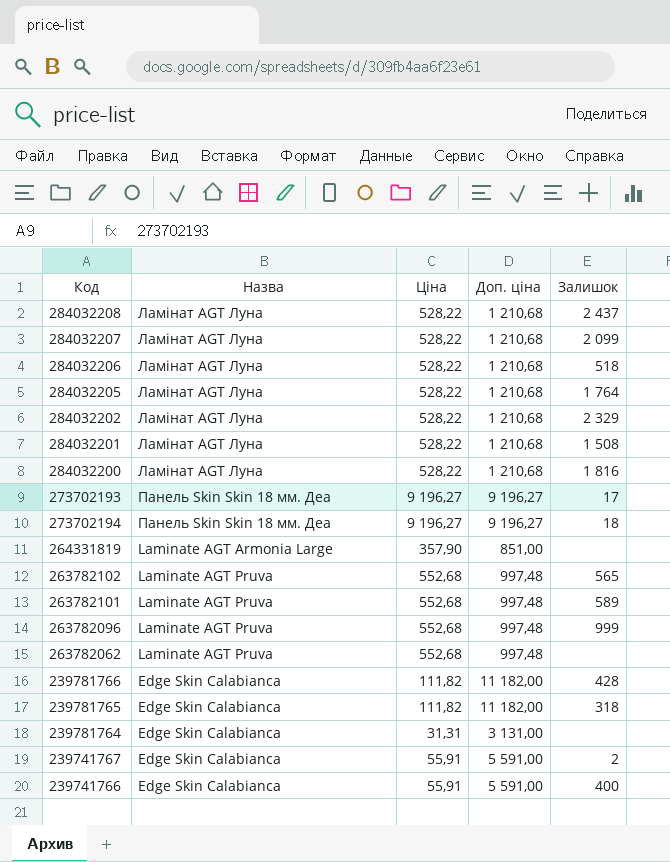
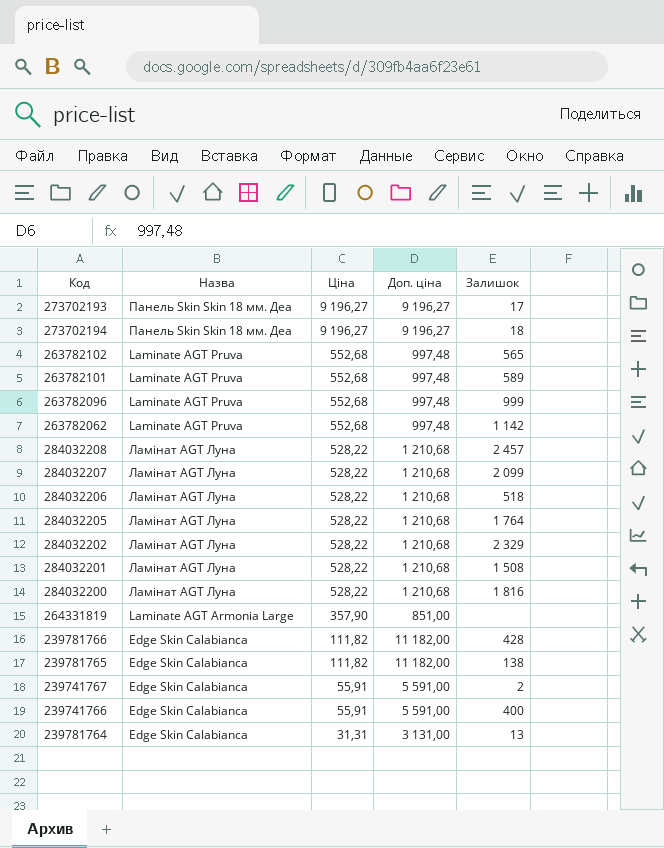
row order: none -> Ціна descending
263782062 | Залишок: none -> 1 142
284032208 | Залишок: 2 437 -> 2 457
239781765 | Залишок: 318 -> 138
239781764 | Залишок: none -> 13

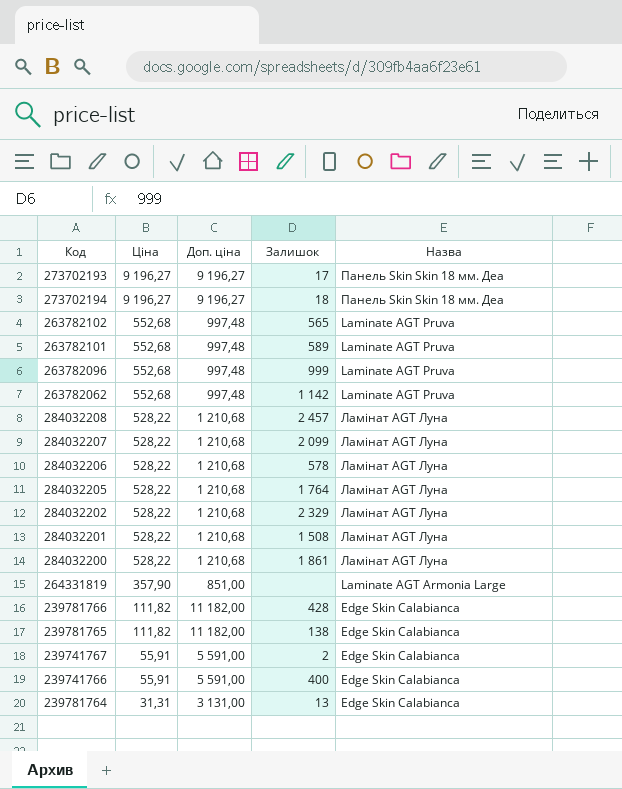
column Назва | position: 2 -> 5
284032206 | Залишок: 518 -> 578
284032200 | Залишок: 1 816 -> 1 861

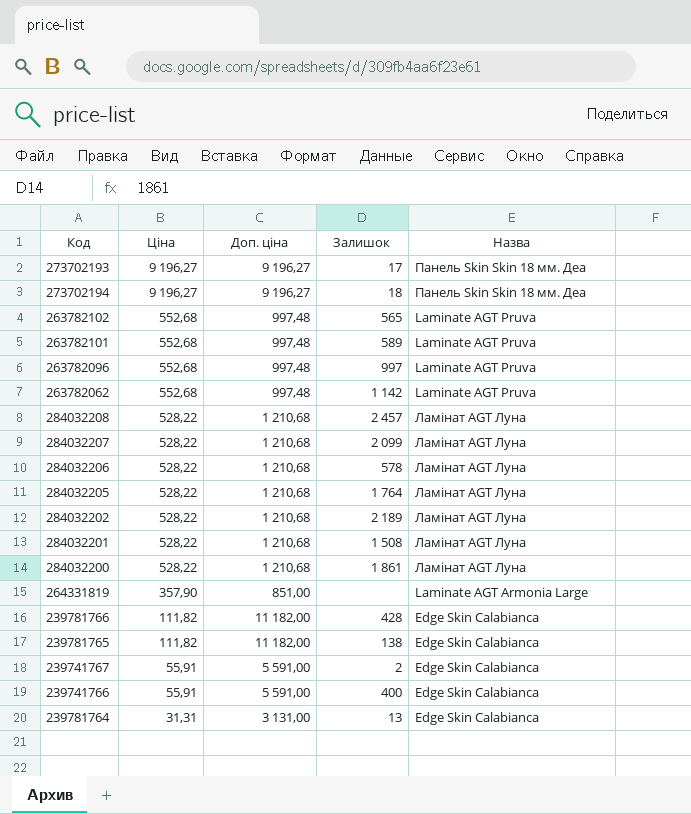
263782096 | Залишок: 999 -> 997
284032202 | Залишок: 2 329 -> 2 189

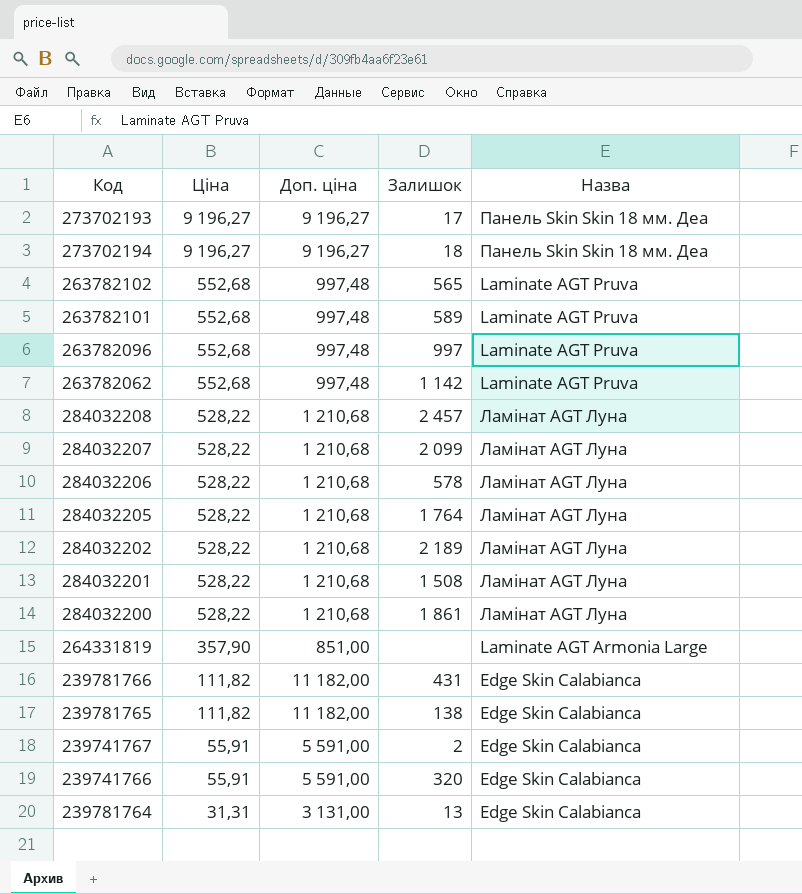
239781766 | Залишок: 428 -> 431
239741766 | Залишок: 400 -> 320

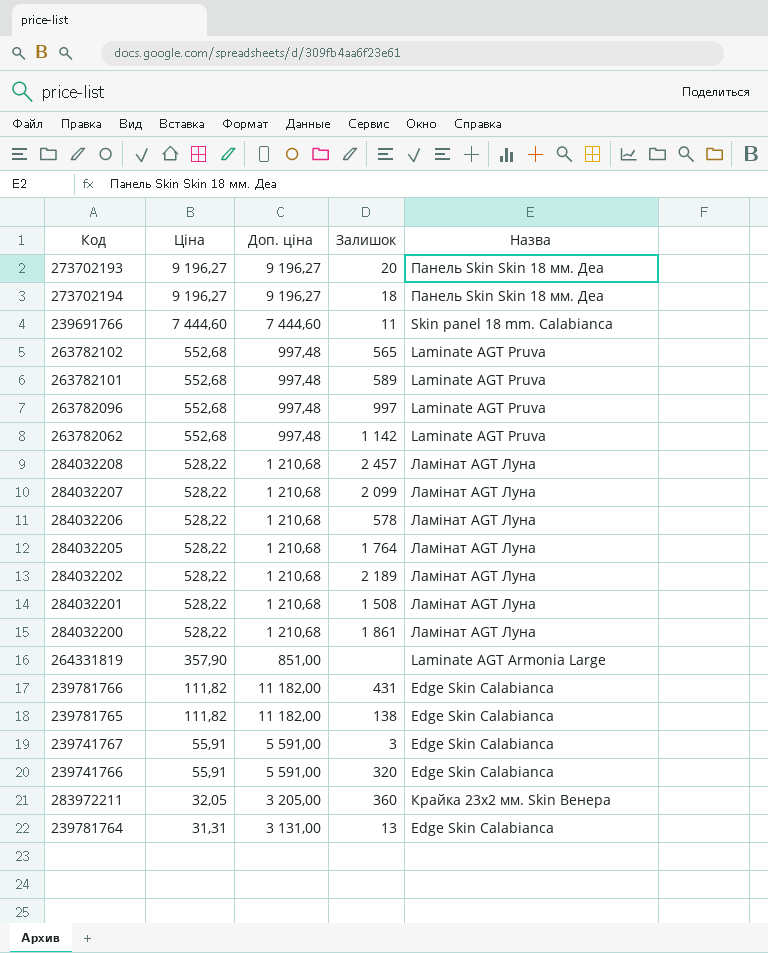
273702193 | Залишок: 17 -> 20
row 239691766: none -> 7 444,60 | 7 444,60 | 11 | Skin panel 18 mm. Calabianca
239741767 | Залишок: 2 -> 3
row 283972211: none -> 32,05 | 3 205,00 | 360 | Крайка 23x2 мм. Skin Венера

